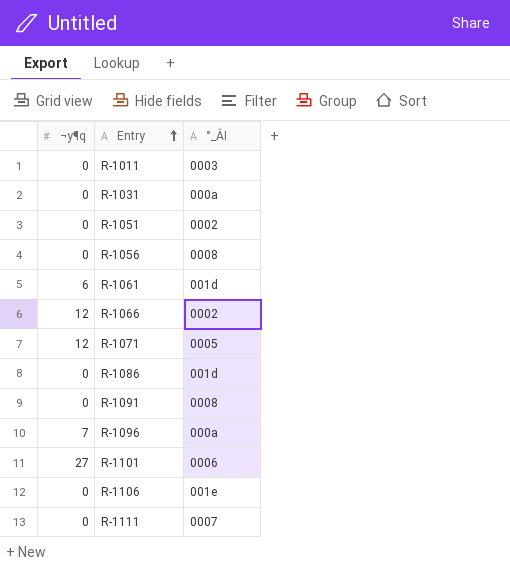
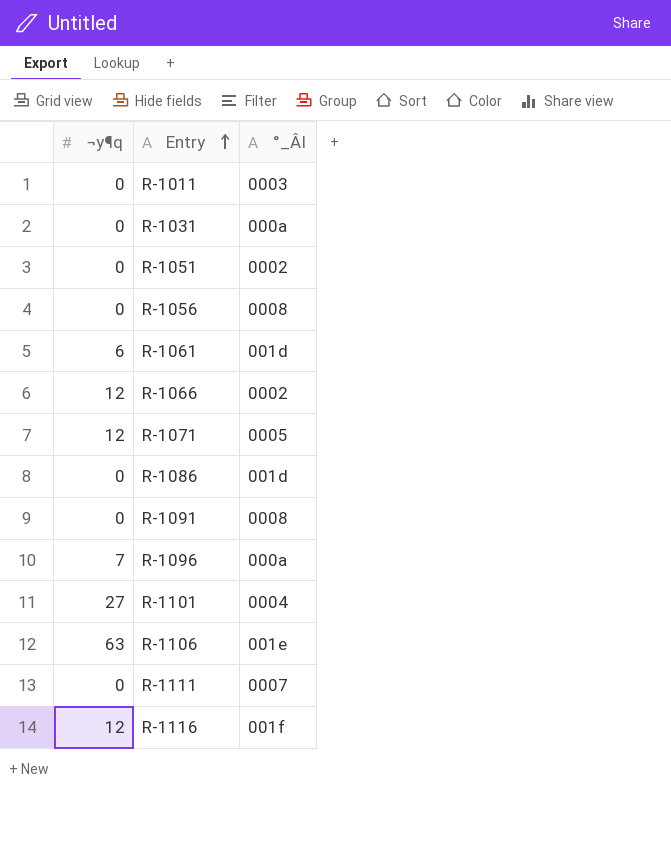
R-1101 | °_ÂI: 0006 -> 0004
R-1106 | ¬y¶q: 0 -> 63
row R-1116: none -> 12 | 001f

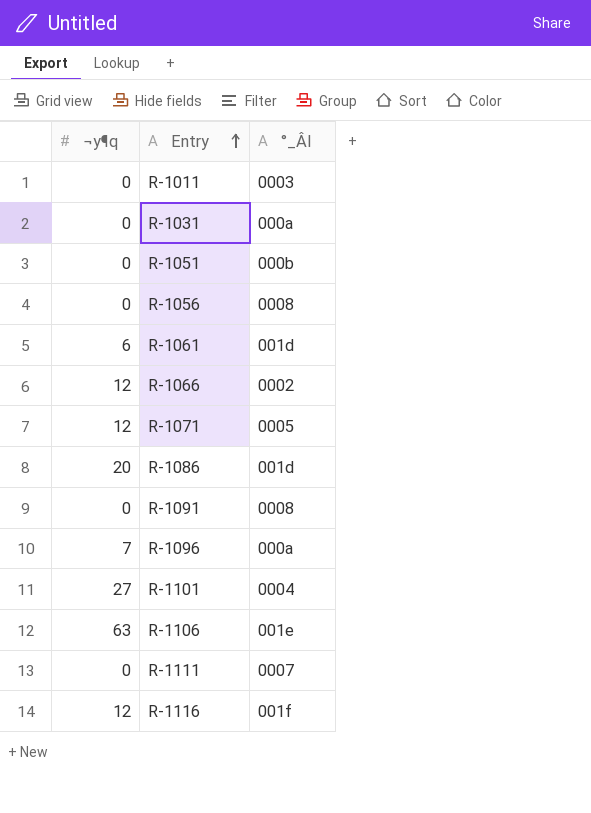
R-1051 | °_ÂI: 0002 -> 000b
R-1086 | ¬y¶q: 0 -> 20

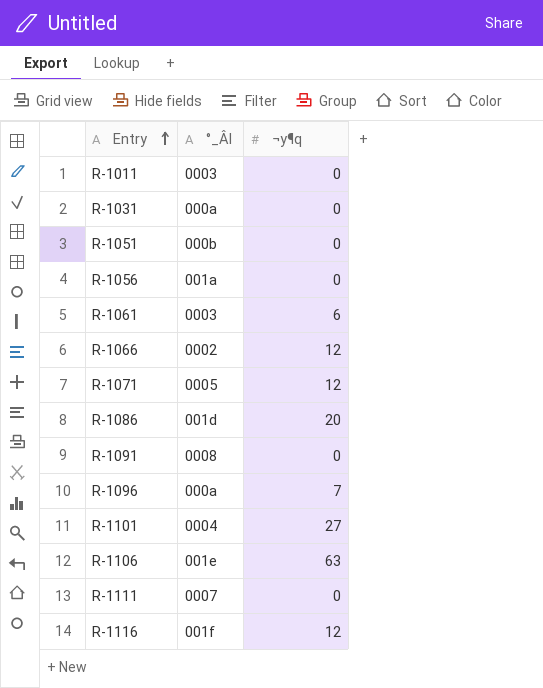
column ¬y¶q | position: 1 -> 3
R-1056 | °_ÂI: 0008 -> 001a
R-1061 | °_ÂI: 001d -> 0003

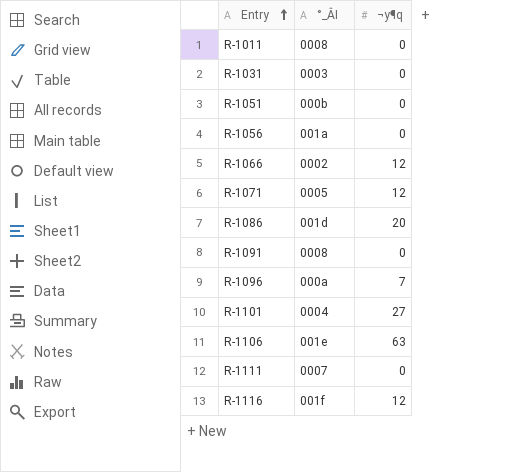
row R-1061: 0003 | 6 -> none
R-1011 | °_ÂI: 0003 -> 0008
R-1031 | °_ÂI: 000a -> 0003

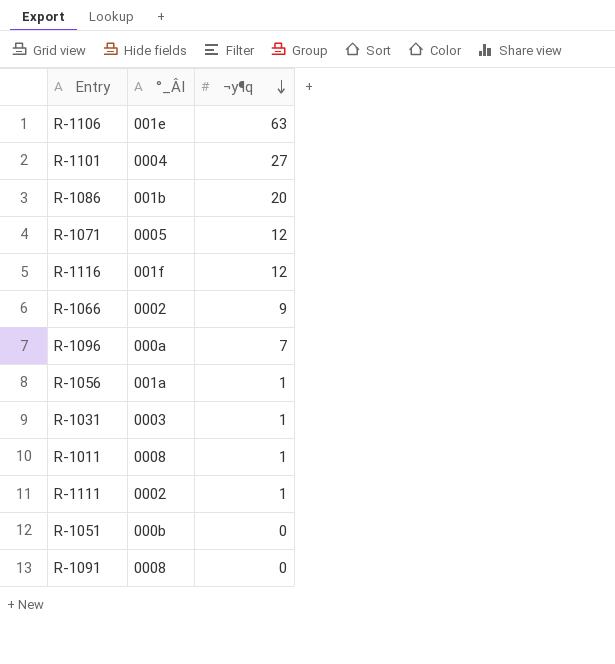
row order: Entry ascending -> ¬y¶q descending
R-1086 | °_ÂI: 001d -> 001b
R-1066 | ¬y¶q: 12 -> 9
R-1056 | ¬y¶q: 0 -> 1
R-1031 | ¬y¶q: 0 -> 1
R-1011 | ¬y¶q: 0 -> 1
R-1111 | °_ÂI: 0007 -> 0002
R-1111 | ¬y¶q: 0 -> 1

